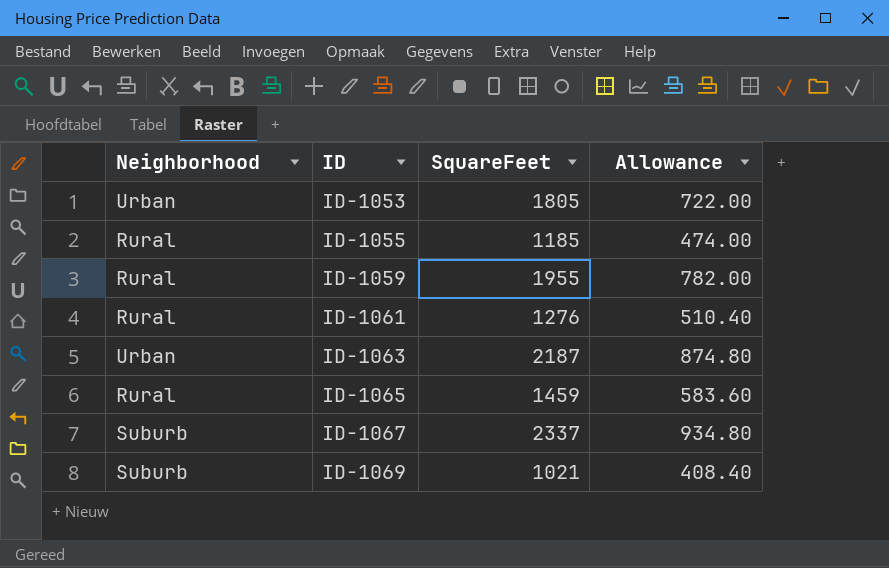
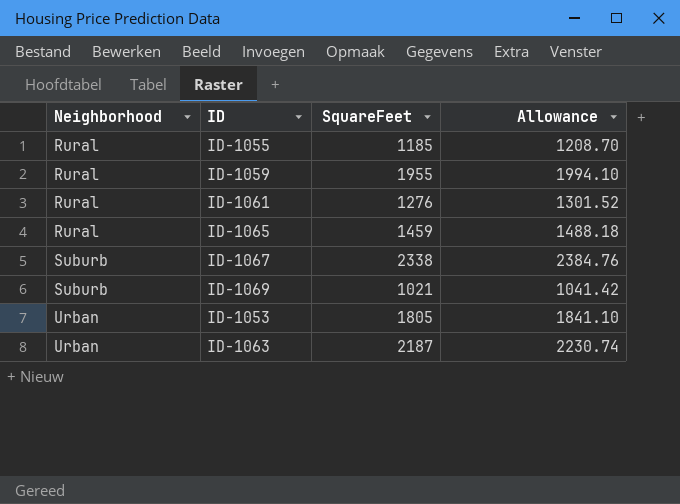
row order: ID ascending -> Neighborhood ascending
column Allowance | formula: [SquareFeet] * 0.4 -> [SquareFeet] * 1.02
ID-1067 | SquareFeet: 2337 -> 2338

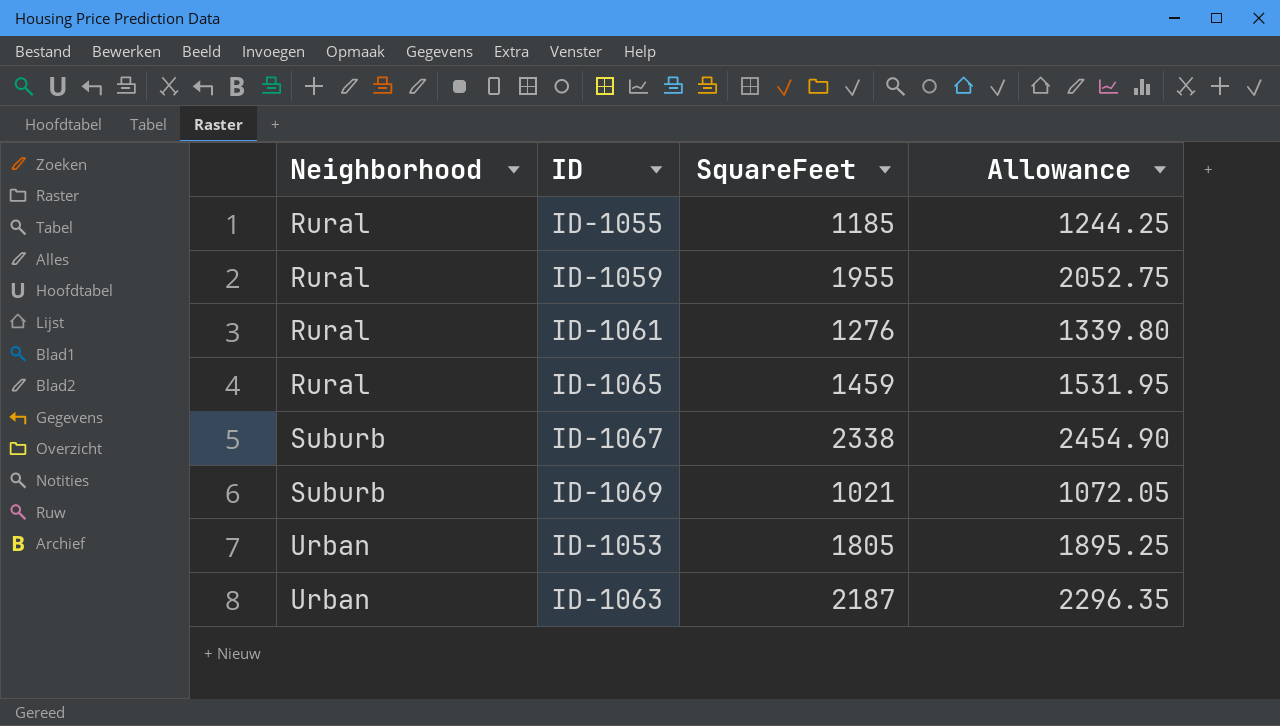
column Allowance | formula: [SquareFeet] * 1.02 -> [SquareFeet] * 1.05

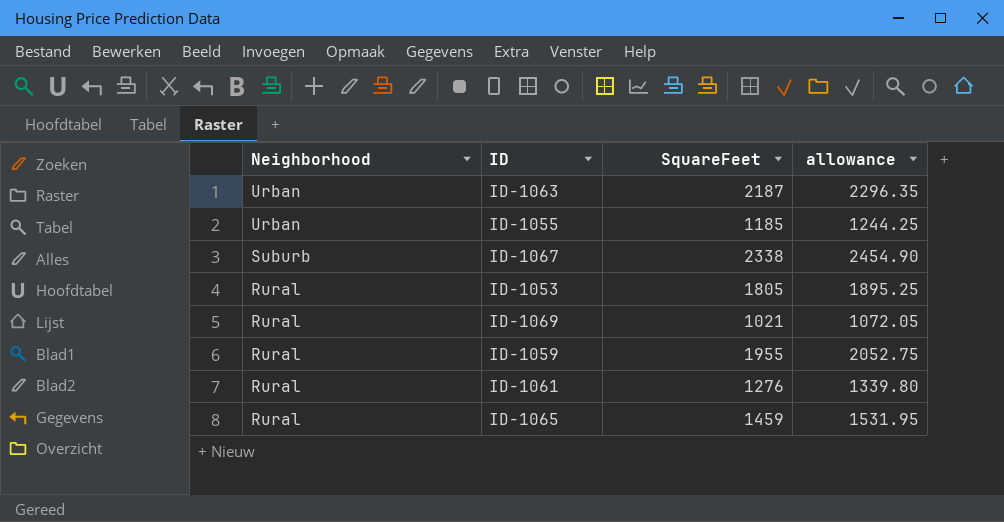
row order: Neighborhood ascending -> Neighborhood descending
column name: Allowance -> allowance
ID-1055 | Neighborhood: Rural -> Urban
ID-1053 | Neighborhood: Urban -> Rural
ID-1069 | Neighborhood: Suburb -> Rural

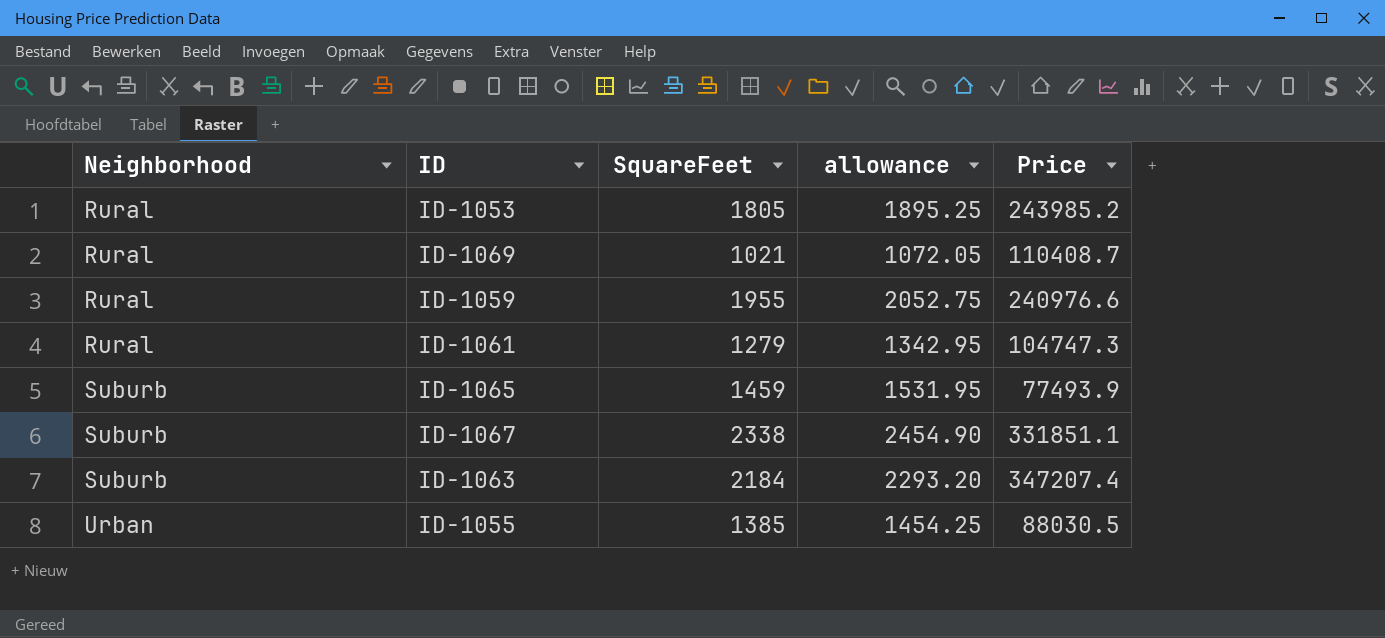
row order: Neighborhood descending -> Neighborhood ascending
column Price | position: none -> 5
ID-1061 | SquareFeet: 1276 -> 1279
ID-1061 | allowance: 1339.80 -> 1342.95
ID-1065 | Neighborhood: Rural -> Suburb
ID-1063 | Neighborhood: Urban -> Suburb
ID-1063 | SquareFeet: 2187 -> 2184
ID-1063 | allowance: 2296.35 -> 2293.20
ID-1055 | SquareFeet: 1185 -> 1385
ID-1055 | allowance: 1244.25 -> 1454.25

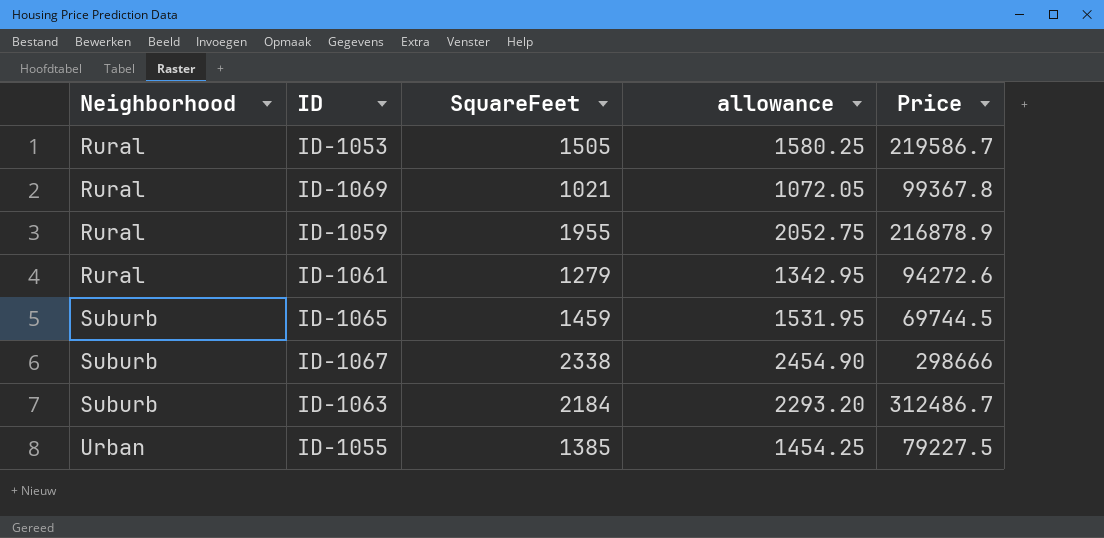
ID-1053 | SquareFeet: 1805 -> 1505
ID-1053 | allowance: 1895.25 -> 1580.25
ID-1053 | Price: 243985.2 -> 219586.7
ID-1069 | Price: 110408.7 -> 99367.8
ID-1059 | Price: 240976.6 -> 216878.9
ID-1061 | Price: 104747.3 -> 94272.6
ID-1065 | Price: 77493.9 -> 69744.5
ID-1067 | Price: 331851.1 -> 298666
ID-1063 | Price: 347207.4 -> 312486.7
ID-1055 | Price: 88030.5 -> 79227.5

